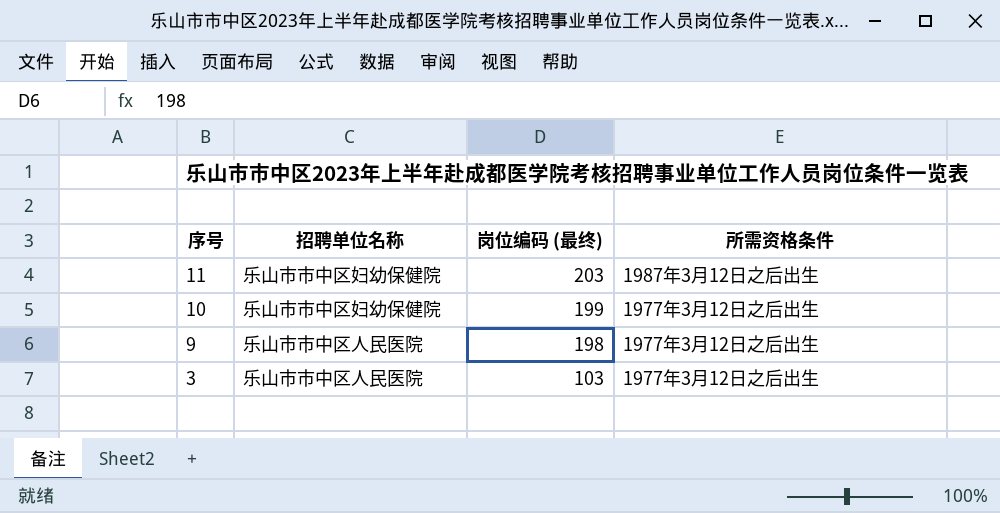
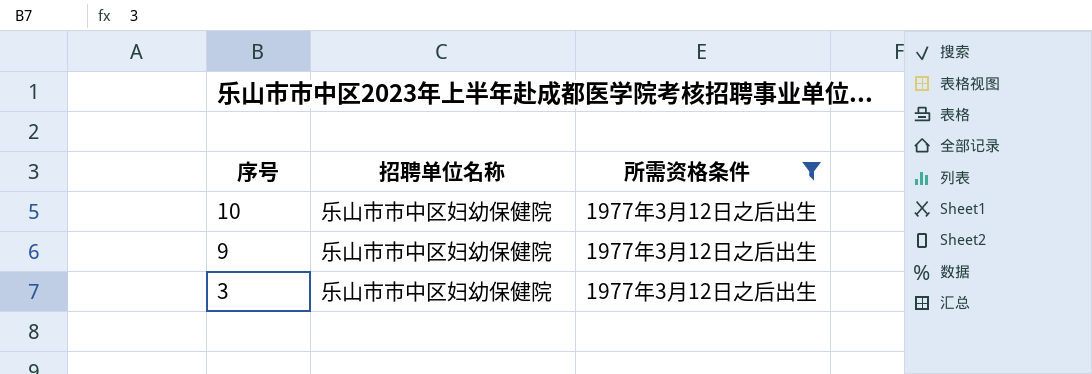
filter: none -> 所需资格条件 = 1977年3月12日之后出生
column 岗位编码 (最终) | position: 3 -> none
9 | 招聘单位名称: 乐山市市中区人民医院 -> 乐山市市中区妇幼保健院
3 | 招聘单位名称: 乐山市市中区人民医院 -> 乐山市市中区妇幼保健院

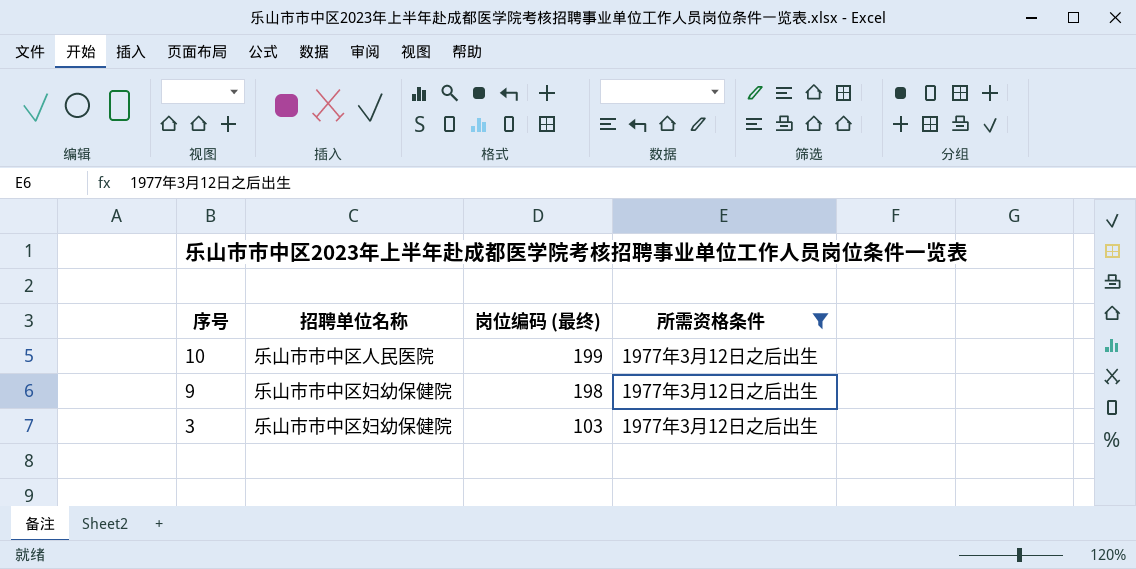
column 岗位编码 (最终) | position: none -> 3
10 | 招聘单位名称: 乐山市市中区妇幼保健院 -> 乐山市市中区人民医院

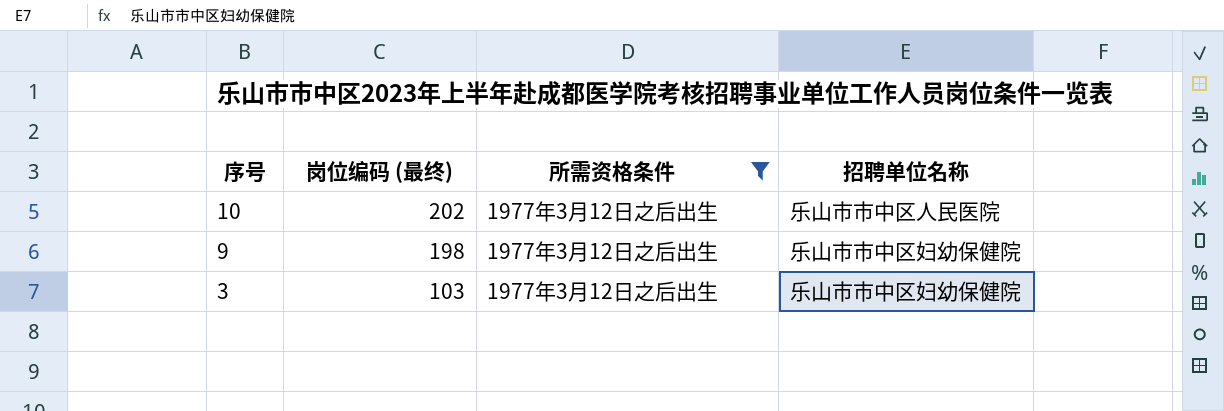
column 招聘单位名称 | position: 2 -> 4
10 | 岗位编码 (最终): 199 -> 202

